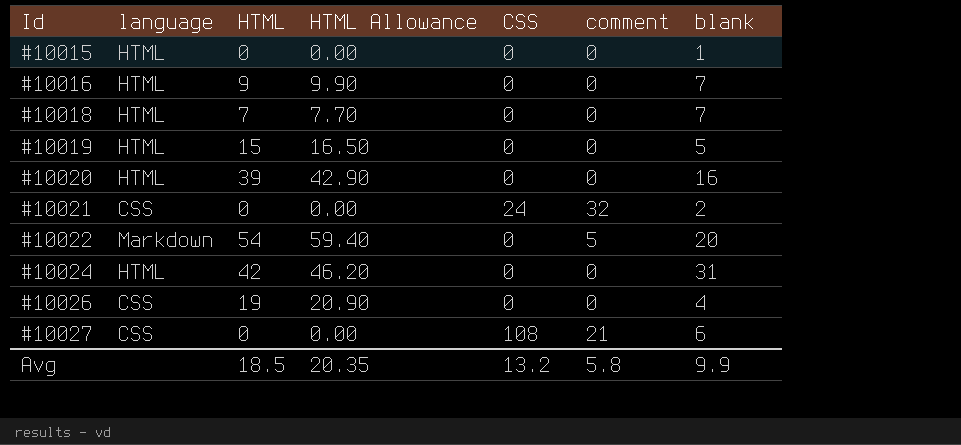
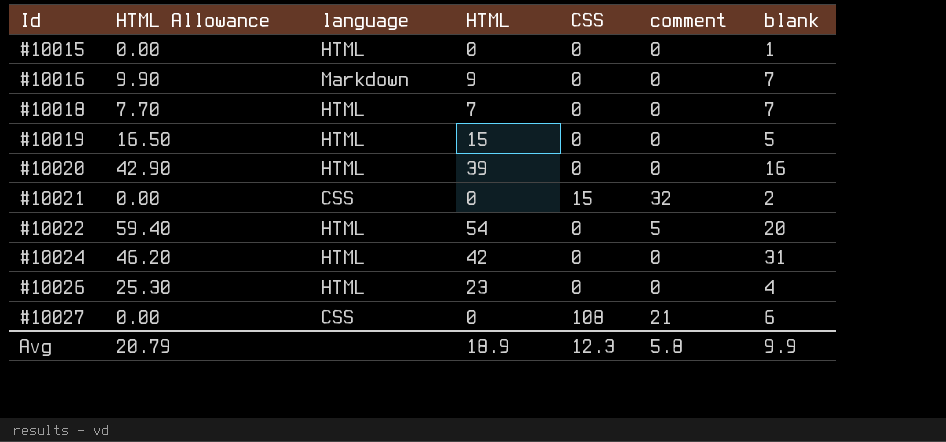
column HTML Allowance | position: 4 -> 2
#10016 | language: HTML -> Markdown
#10021 | CSS: 24 -> 15
#10022 | language: Markdown -> HTML
#10026 | HTML Allowance: 20.90 -> 25.30
#10026 | language: CSS -> HTML
#10026 | HTML: 19 -> 23
Avg | HTML Allowance: 20.35 -> 20.79
Avg | HTML: 18.5 -> 18.9
Avg | CSS: 13.2 -> 12.3

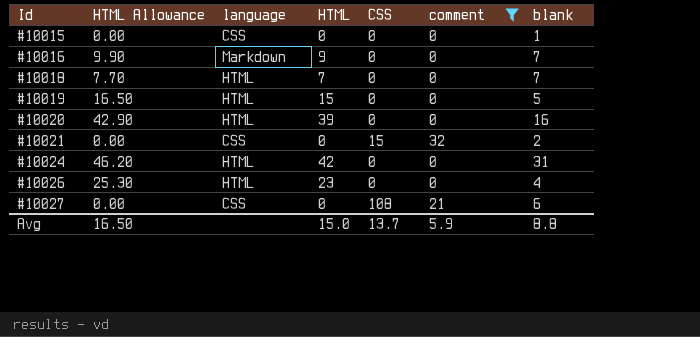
filter: none -> comment != 5
#10015 | language: HTML -> CSS
Avg | HTML Allowance: 20.79 -> 16.50
Avg | HTML: 18.9 -> 15.0
Avg | CSS: 12.3 -> 13.7
Avg | comment: 5.8 -> 5.9
Avg | blank: 9.9 -> 8.8

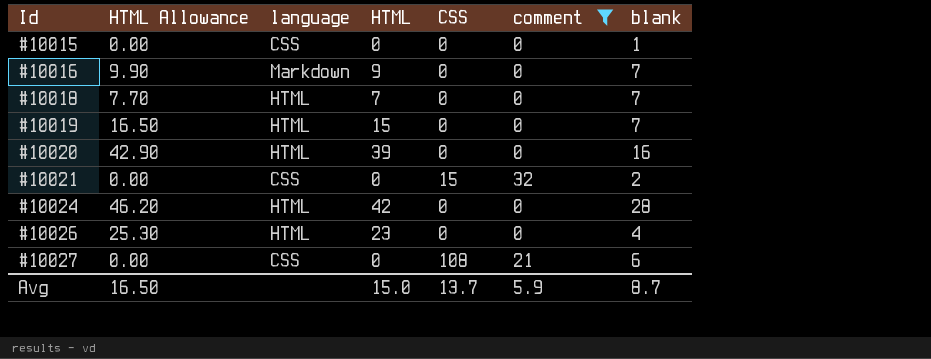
#10019 | blank: 5 -> 7
#10024 | blank: 31 -> 28
Avg | blank: 8.8 -> 8.7

